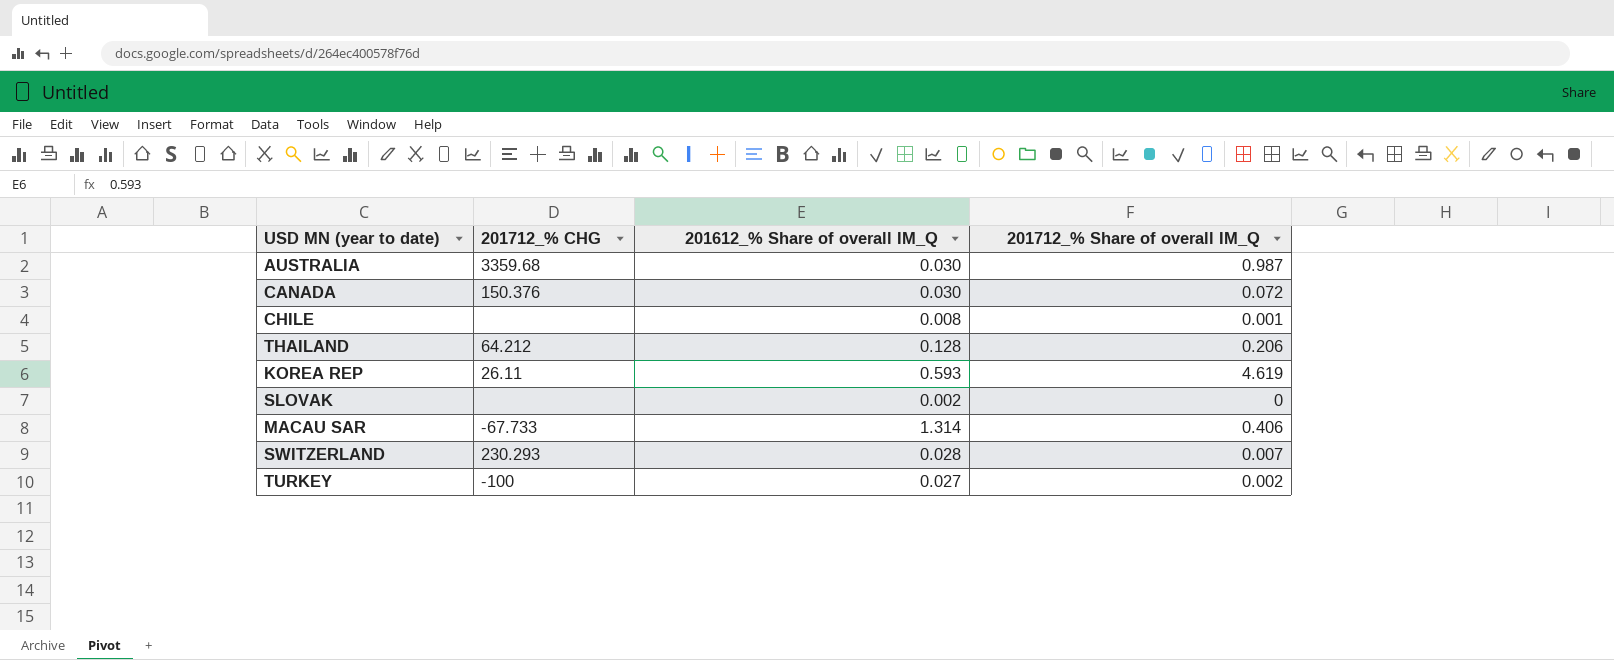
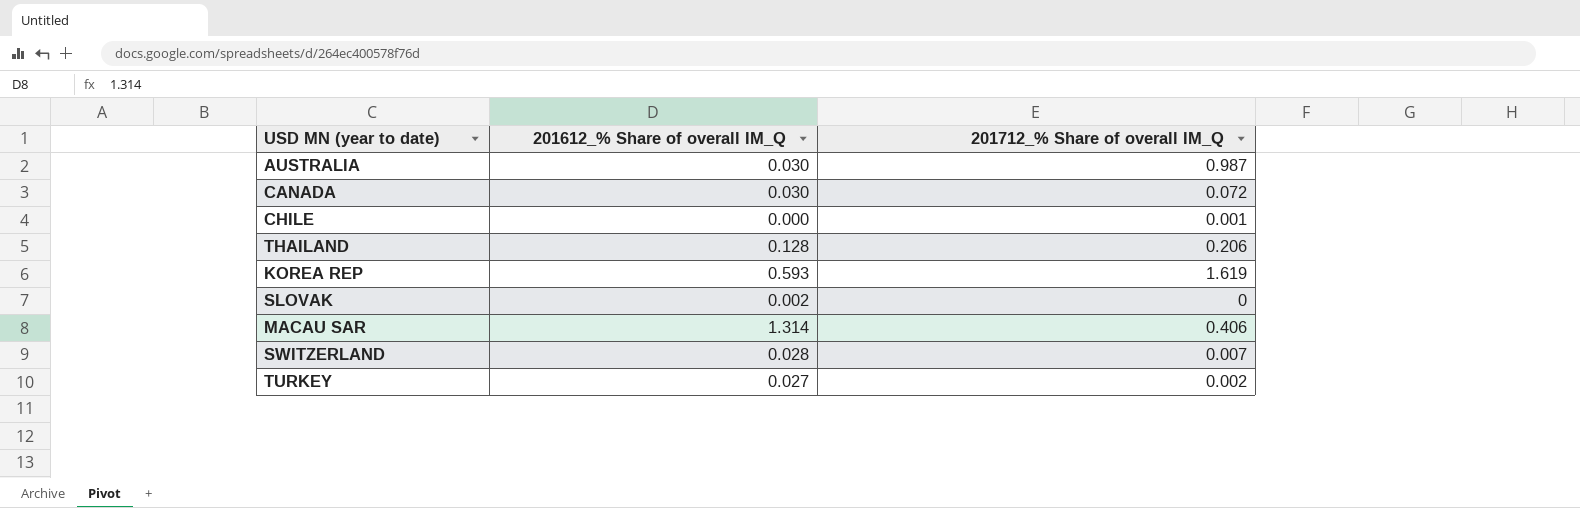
column 201712_% CHG | position: 2 -> none
CHILE | 201612_% Share of overall IM_Q: 0.008 -> 0.000
KOREA REP | 201712_% Share of overall IM_Q: 4.619 -> 1.619

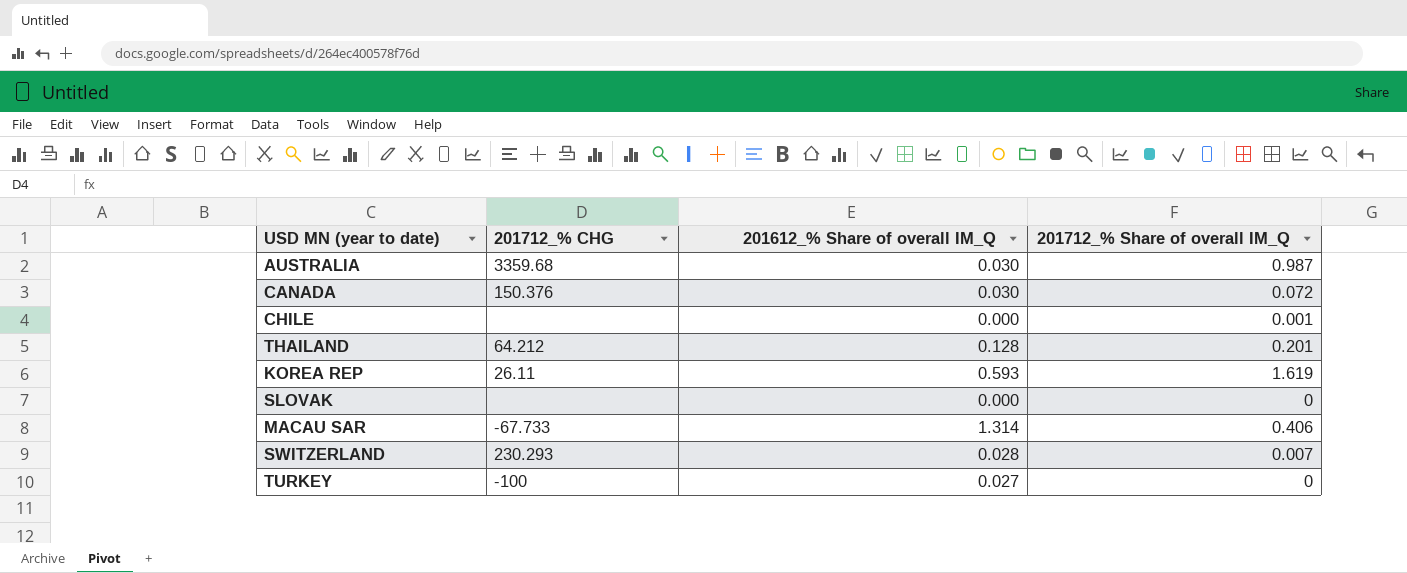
column 201712_% CHG | position: none -> 2
THAILAND | 201712_% Share of overall IM_Q: 0.206 -> 0.201
SLOVAK | 201612_% Share of overall IM_Q: 0.002 -> 0.000
TURKEY | 201712_% Share of overall IM_Q: 0.002 -> 0

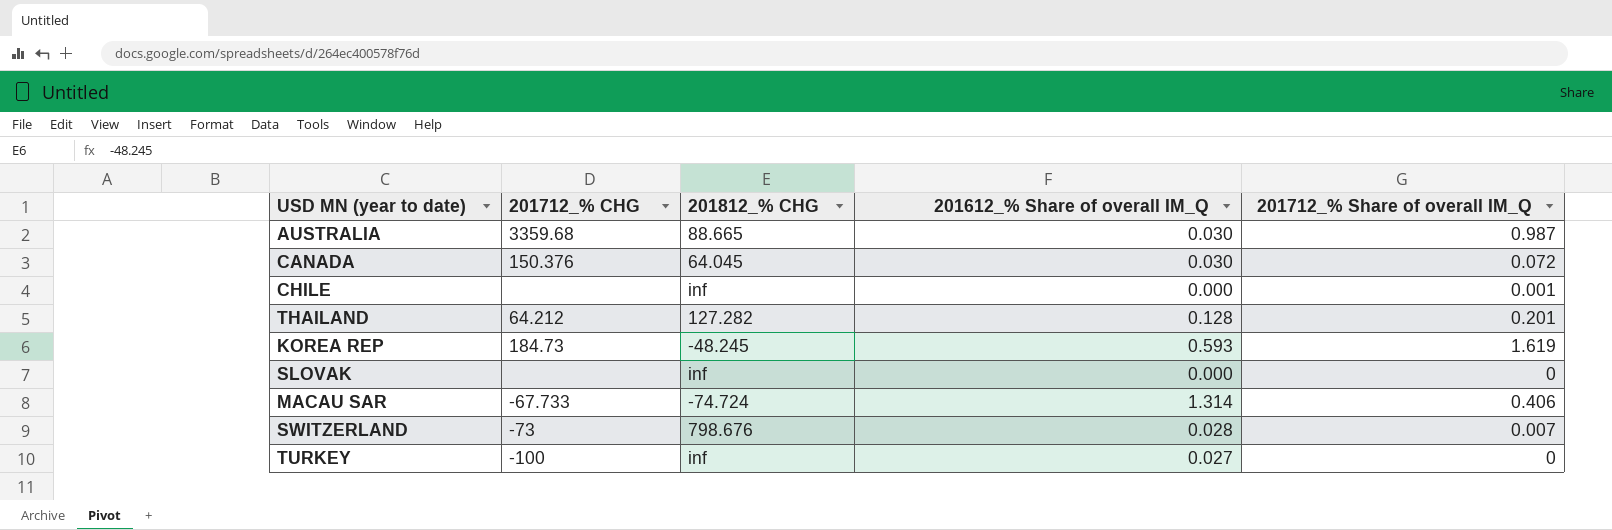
column 201812_% CHG | position: none -> 3
KOREA REP | 201712_% CHG: 26.11 -> 184.73
SWITZERLAND | 201712_% CHG: 230.293 -> -73

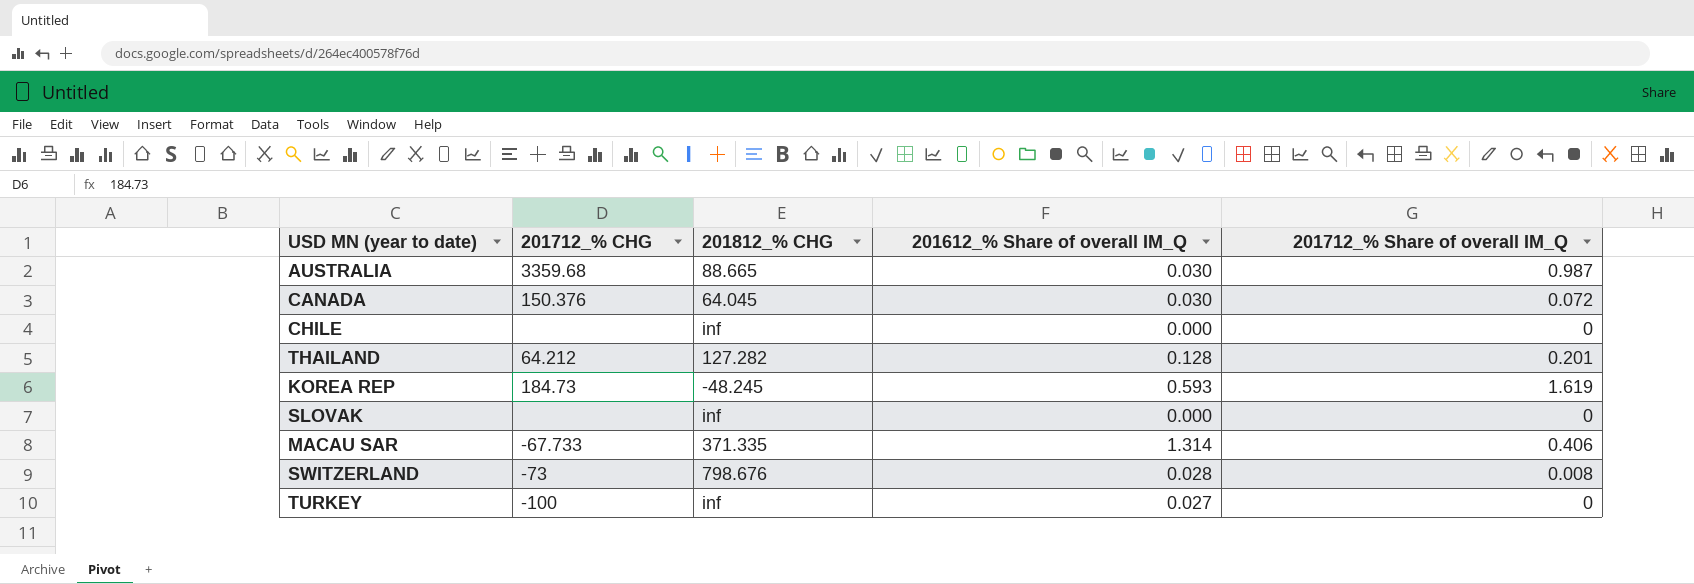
CHILE | 201712_% Share of overall IM_Q: 0.001 -> 0
MACAU SAR | 201812_% CHG: -74.724 -> 371.335
SWITZERLAND | 201712_% Share of overall IM_Q: 0.007 -> 0.008

